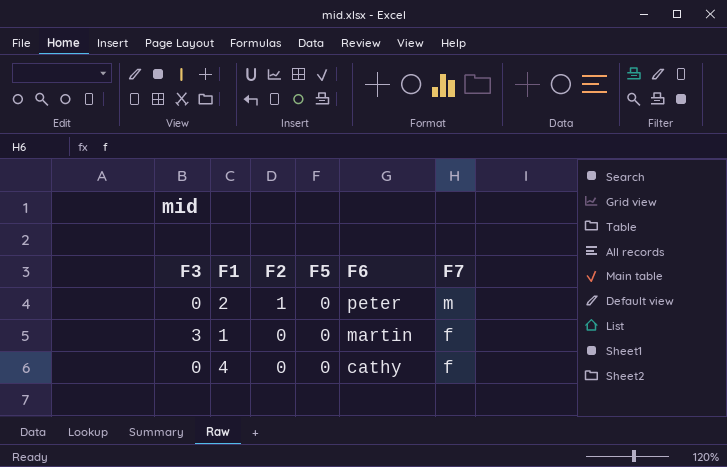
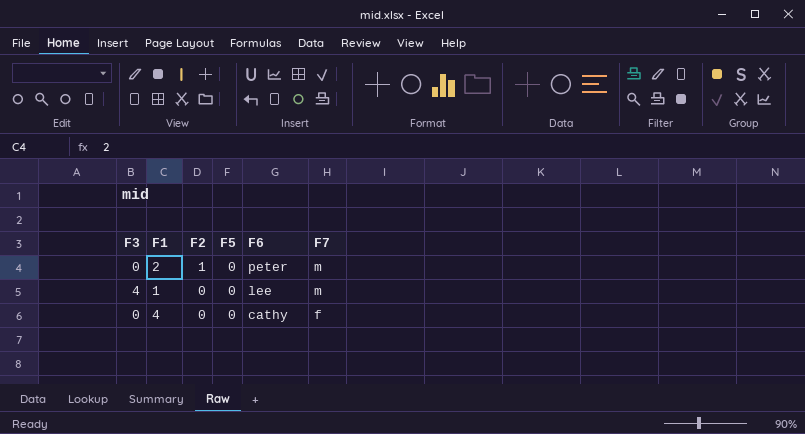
1 | F3: 3 -> 4
1 | F6: martin -> lee
1 | F7: f -> m

